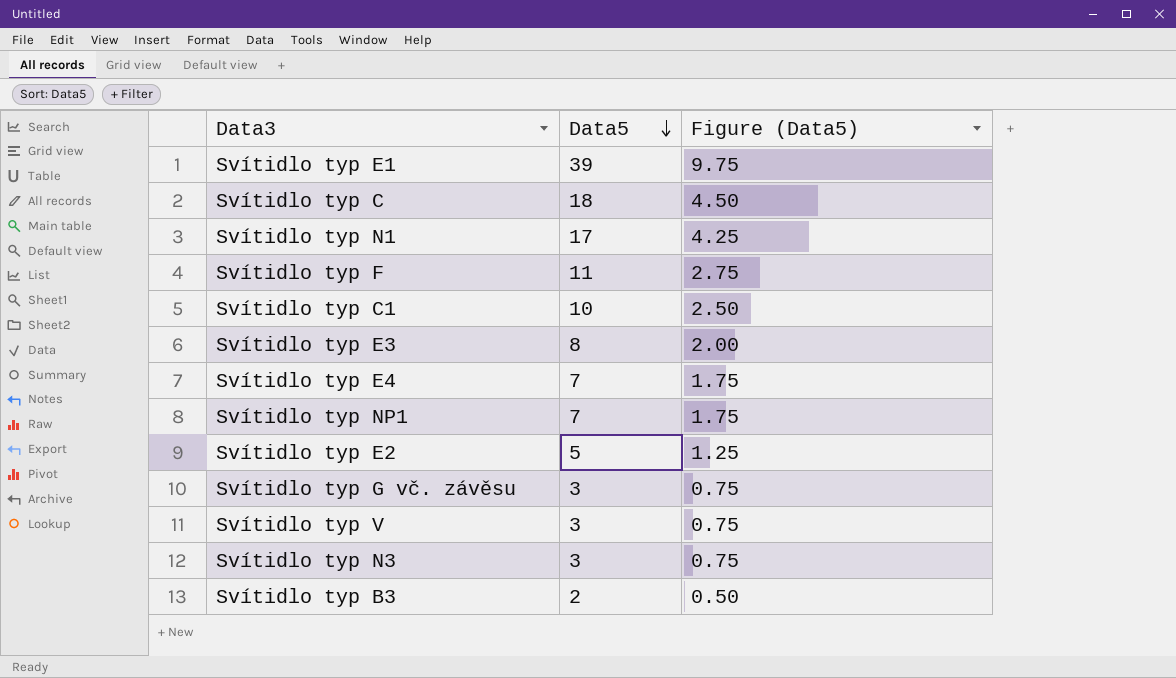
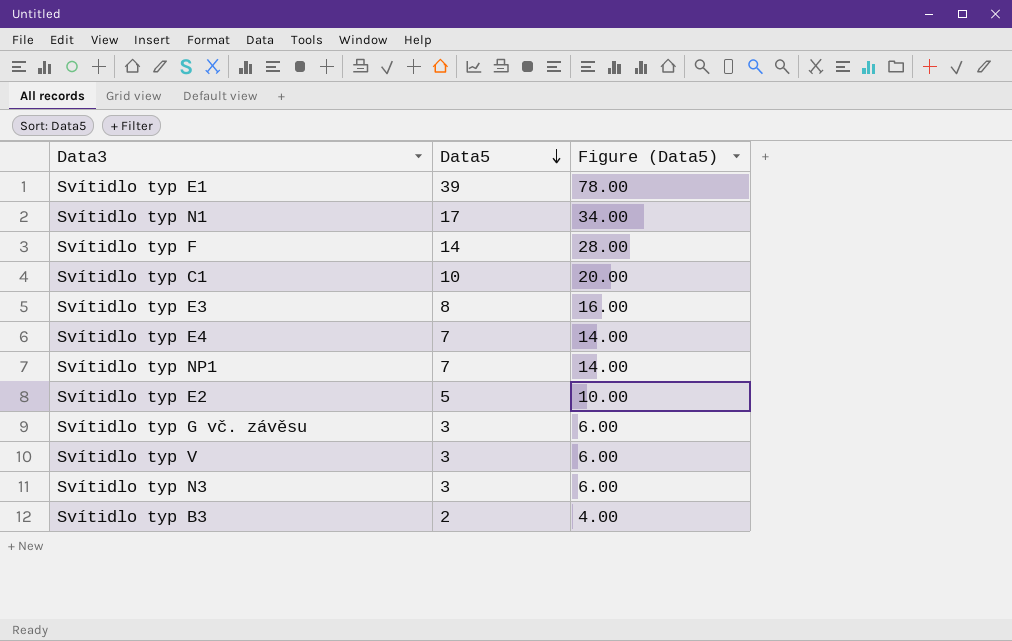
column Figure (Data5) | formula: [Data5] * 0.25 -> [Data5] * 2
row Svítidlo typ C: 18 | 4.50 -> none
Svítidlo typ F | Data5: 11 -> 14

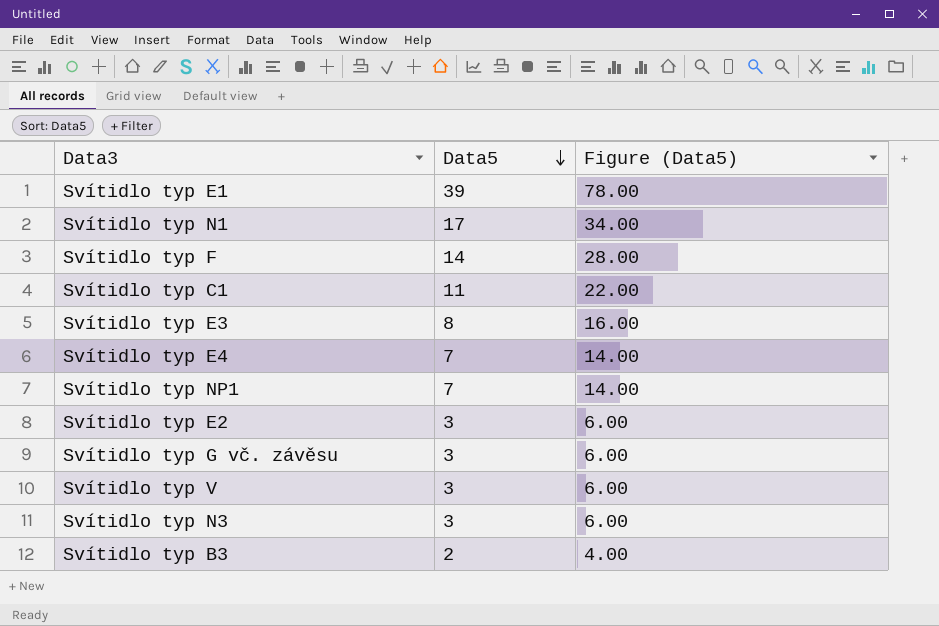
Svítidlo typ C1 | Data5: 10 -> 11
Svítidlo typ C1 | Figure (Data5): 20.00 -> 22.00
Svítidlo typ E2 | Data5: 5 -> 3
Svítidlo typ E2 | Figure (Data5): 10.00 -> 6.00

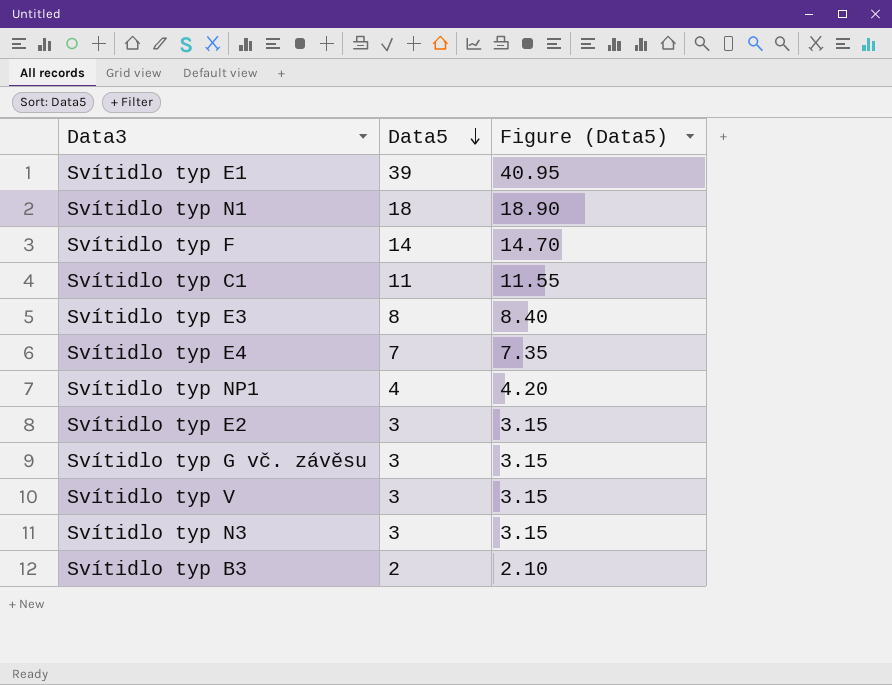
column Figure (Data5) | formula: [Data5] * 2 -> [Data5] * 1.05
Svítidlo typ N1 | Data5: 17 -> 18
Svítidlo typ NP1 | Data5: 7 -> 4

